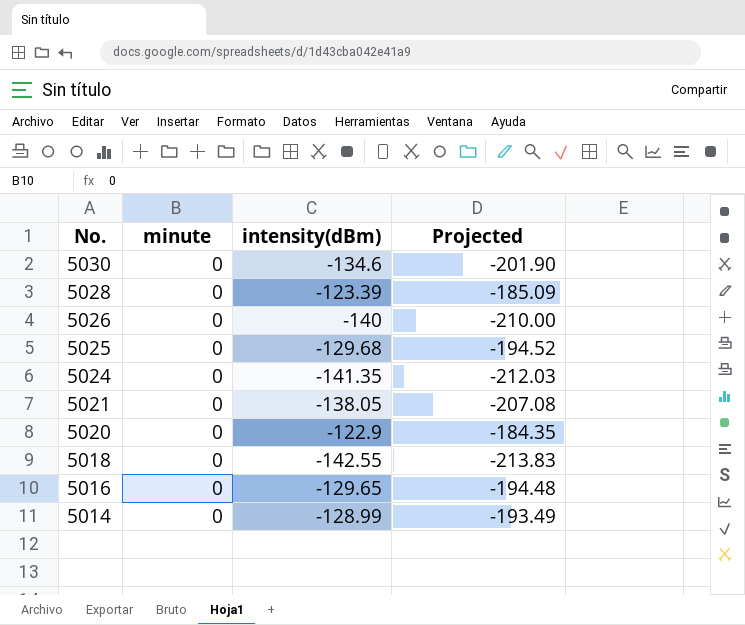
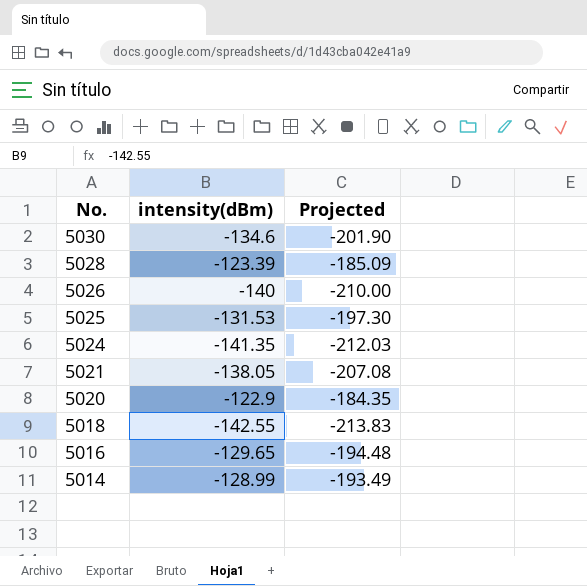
column minute | position: 2 -> none
5025 | intensity(dBm): -129.68 -> -131.53
5025 | Projected: -194.52 -> -197.30

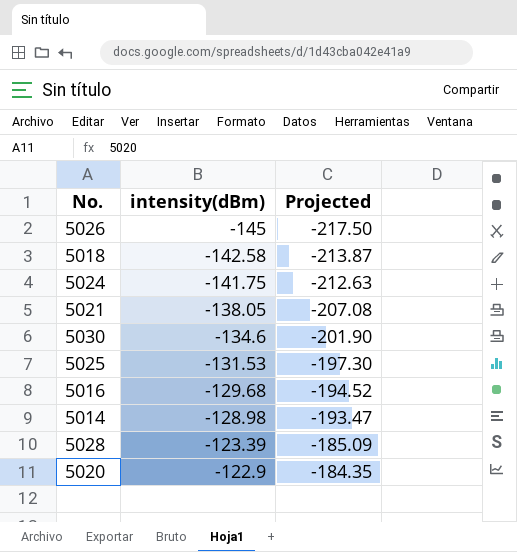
row order: No. descending -> intensity(dBm) ascending
5026 | intensity(dBm): -140 -> -145
5026 | Projected: -210.00 -> -217.50
5018 | intensity(dBm): -142.55 -> -142.58
5018 | Projected: -213.83 -> -213.87
5024 | intensity(dBm): -141.35 -> -141.75
5024 | Projected: -212.03 -> -212.63
5016 | intensity(dBm): -129.65 -> -129.68
5016 | Projected: -194.48 -> -194.52
5014 | intensity(dBm): -128.99 -> -128.98
5014 | Projected: -193.49 -> -193.47

